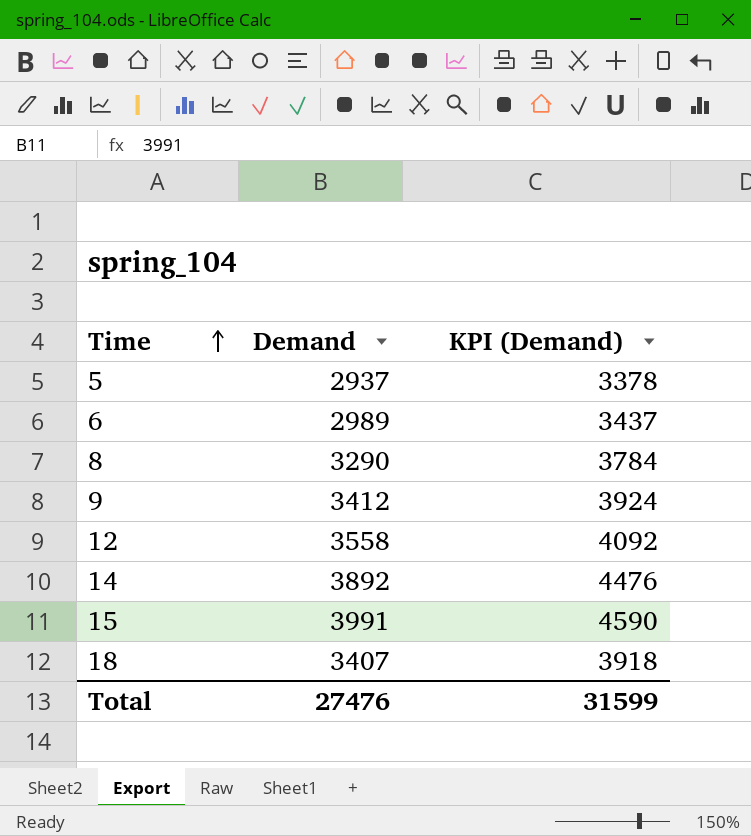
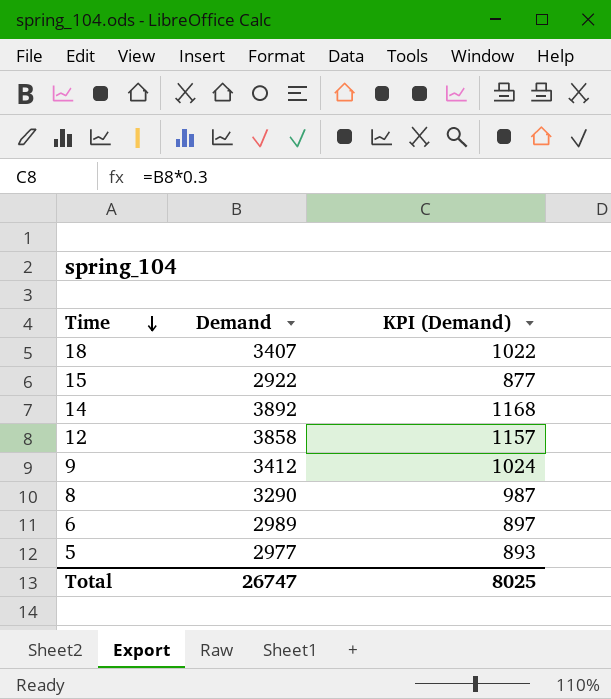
row order: Time ascending -> Time descending
column KPI (Demand) | formula: [Demand] * 1.15 -> [Demand] * 0.3
15 | Demand: 3991 -> 2922
12 | Demand: 3558 -> 3858
5 | Demand: 2937 -> 2977
Total | Demand: 27476 -> 26747
Total | KPI (Demand): 31599 -> 8025

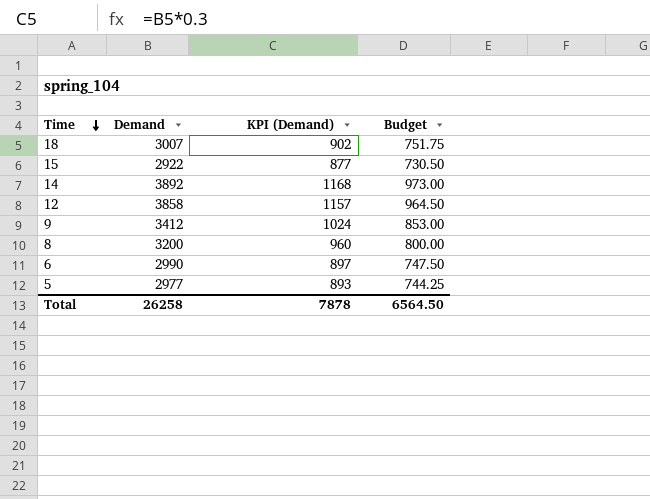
column Budget | formula: none -> [Demand] * 0.25
18 | Demand: 3407 -> 3007
18 | KPI (Demand): 1022 -> 902
8 | Demand: 3290 -> 3200
8 | KPI (Demand): 987 -> 960
6 | Demand: 2989 -> 2990
Total | Demand: 26747 -> 26258
Total | KPI (Demand): 8025 -> 7878

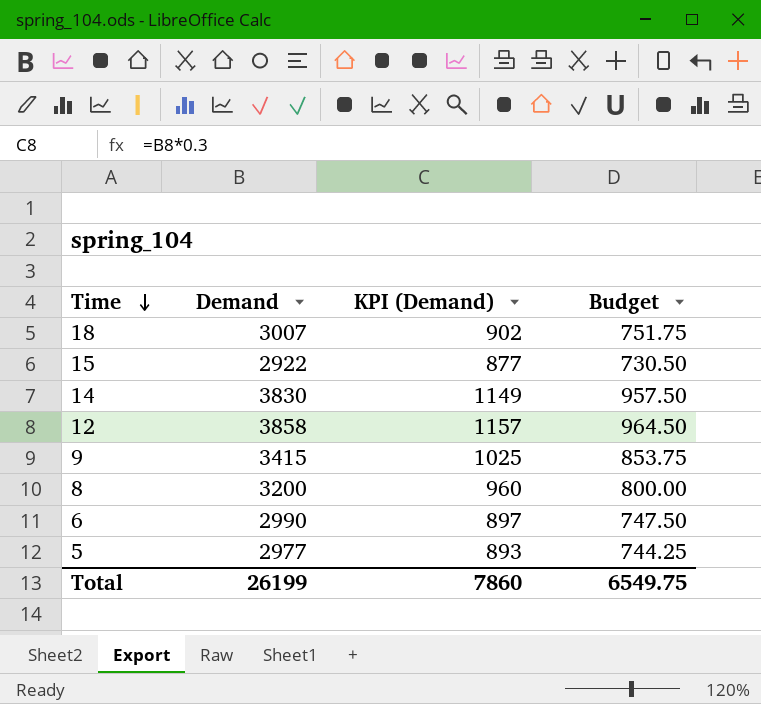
14 | Demand: 3892 -> 3830
14 | KPI (Demand): 1168 -> 1149
14 | Budget: 973.00 -> 957.50
9 | Demand: 3412 -> 3415
9 | KPI (Demand): 1024 -> 1025
9 | Budget: 853.00 -> 853.75
Total | Demand: 26258 -> 26199
Total | KPI (Demand): 7878 -> 7860
Total | Budget: 6564.50 -> 6549.75

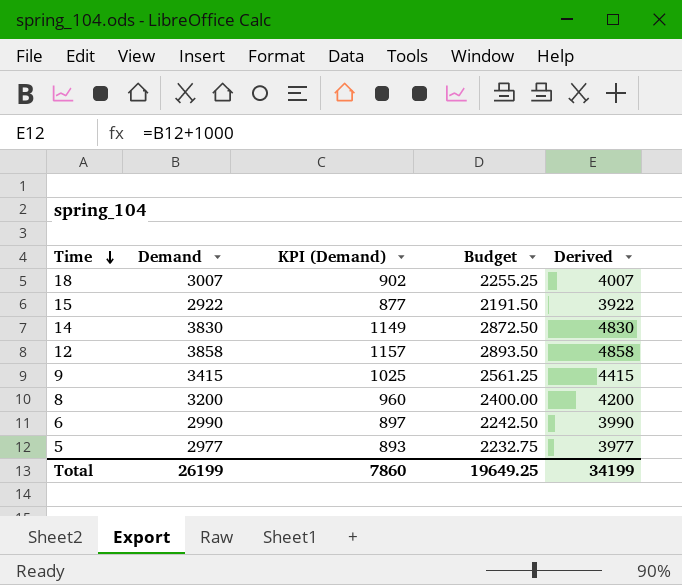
column Budget | formula: [Demand] * 0.25 -> [Demand] * 0.75
column Derived | formula: none -> [Demand] + 1000
Total | Budget: 6549.75 -> 19649.25

